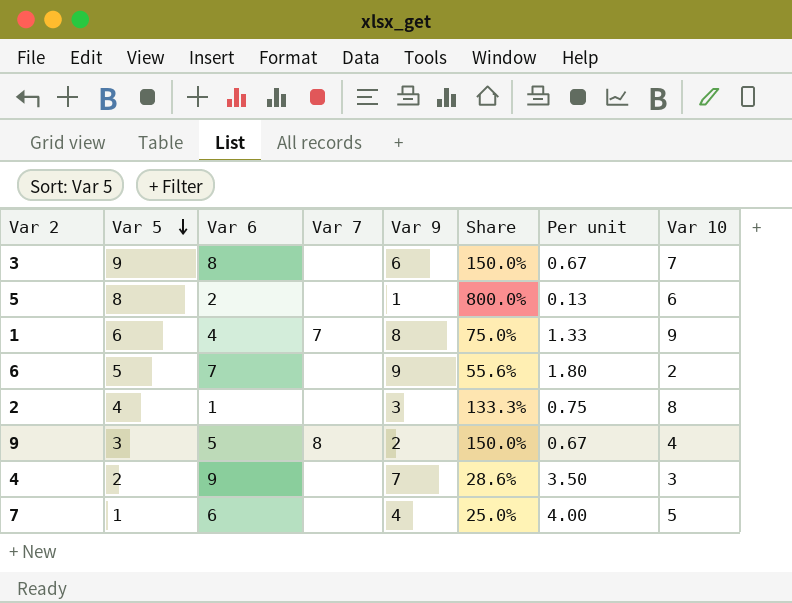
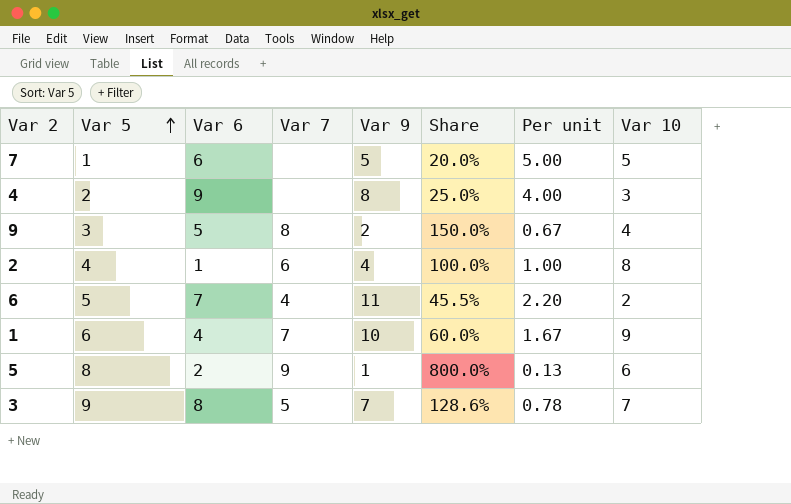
row order: Var 5 descending -> Var 5 ascending
7 | Var 9: 4 -> 5
7 | Share: 25.0% -> 20.0%
7 | Per unit: 4.00 -> 5.00
4 | Var 9: 7 -> 8
4 | Share: 28.6% -> 25.0%
4 | Per unit: 3.50 -> 4.00
2 | Var 7: none -> 6
2 | Var 9: 3 -> 4
2 | Share: 133.3% -> 100.0%
2 | Per unit: 0.75 -> 1.00
6 | Var 7: none -> 4
6 | Var 9: 9 -> 11
6 | Share: 55.6% -> 45.5%
6 | Per unit: 1.80 -> 2.20
1 | Var 9: 8 -> 10
1 | Share: 75.0% -> 60.0%
1 | Per unit: 1.33 -> 1.67
5 | Var 7: none -> 9
3 | Var 7: none -> 5
3 | Var 9: 6 -> 7
3 | Share: 150.0% -> 128.6%
3 | Per unit: 0.67 -> 0.78

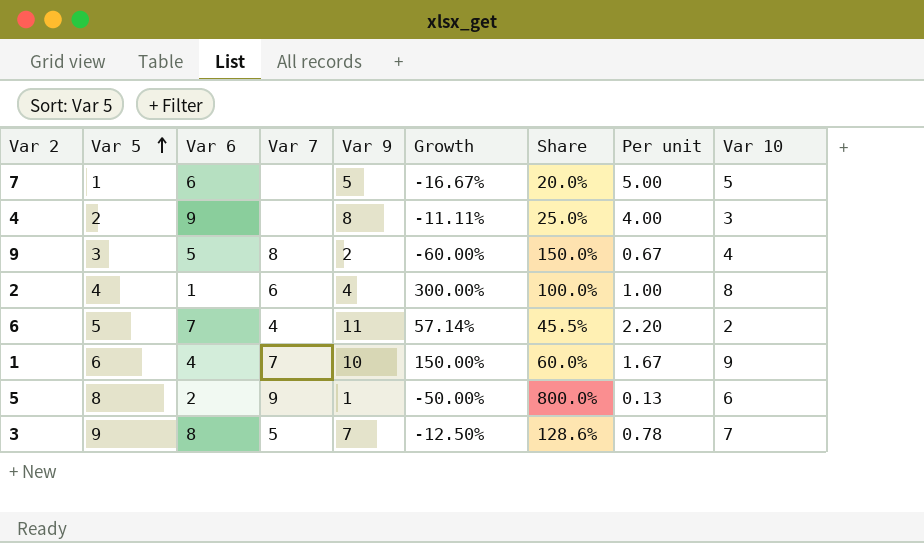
column Growth | formula: none -> ([Var 9] - [Var 6]) / [Var 6]

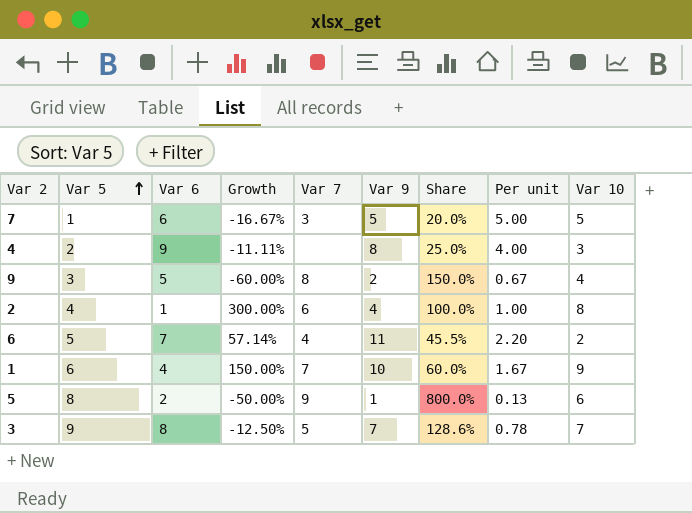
column Growth | position: 6 -> 4
7 | Var 7: none -> 3

